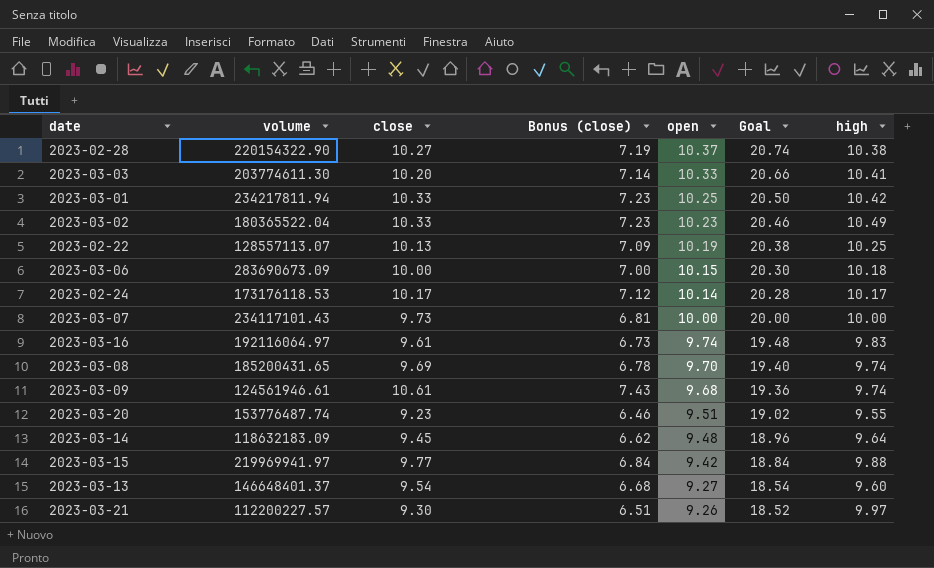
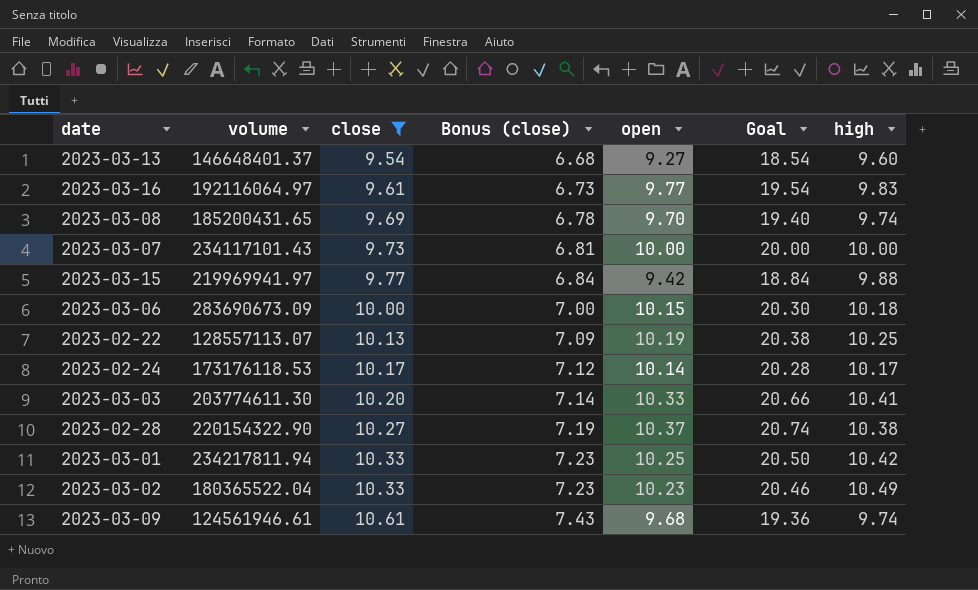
filter: none -> close >= 9.54
row order: open descending -> close ascending
2023-03-16 | open: 9.74 -> 9.77
2023-03-16 | Goal: 19.48 -> 19.54

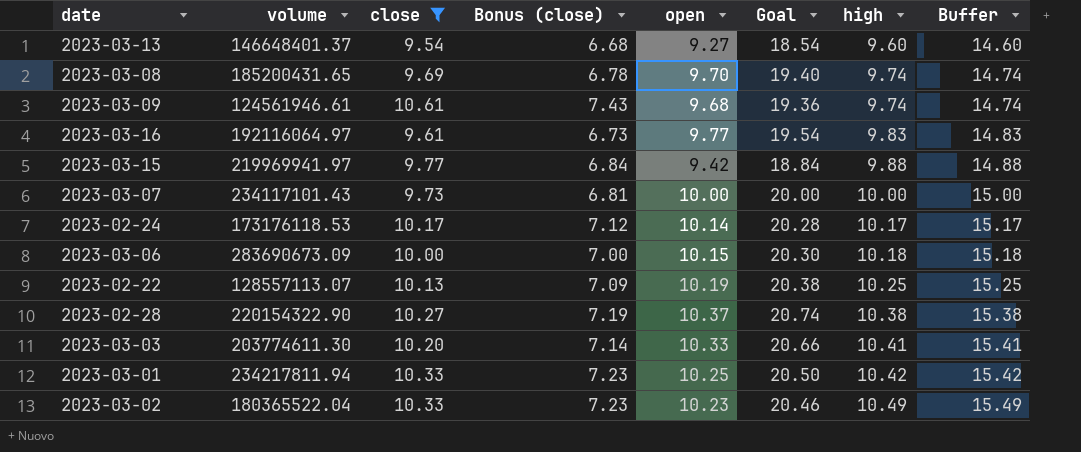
row order: close ascending -> high ascending
column Buffer | formula: none -> [high] + 5

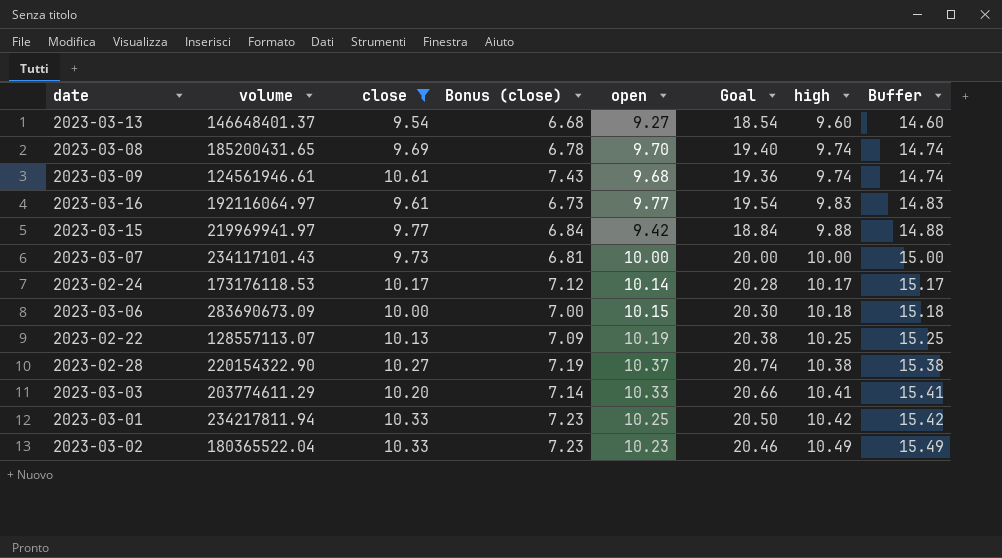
2023-03-03 | volume: 203774611.30 -> 203774611.29

